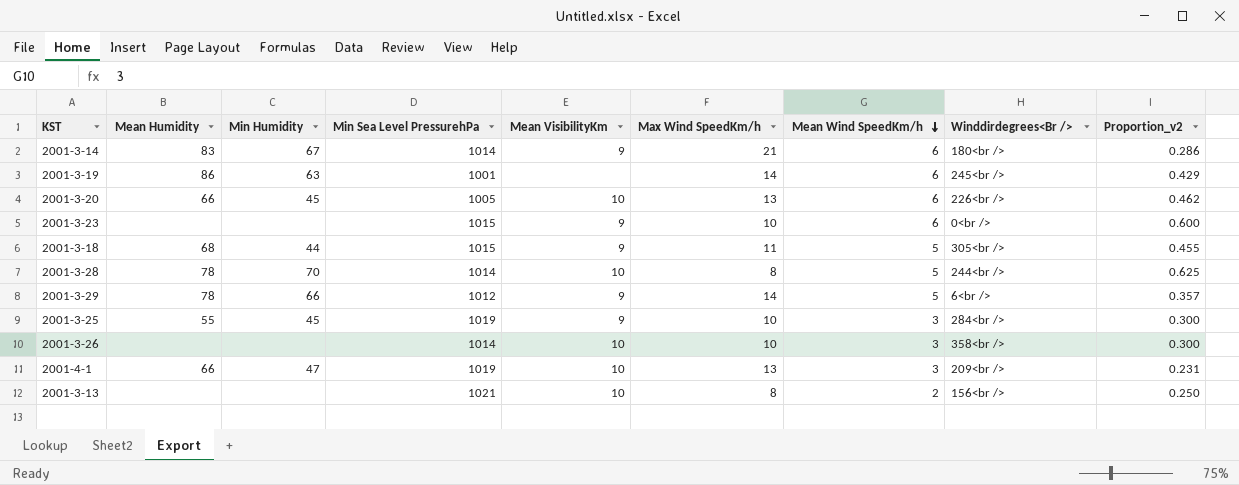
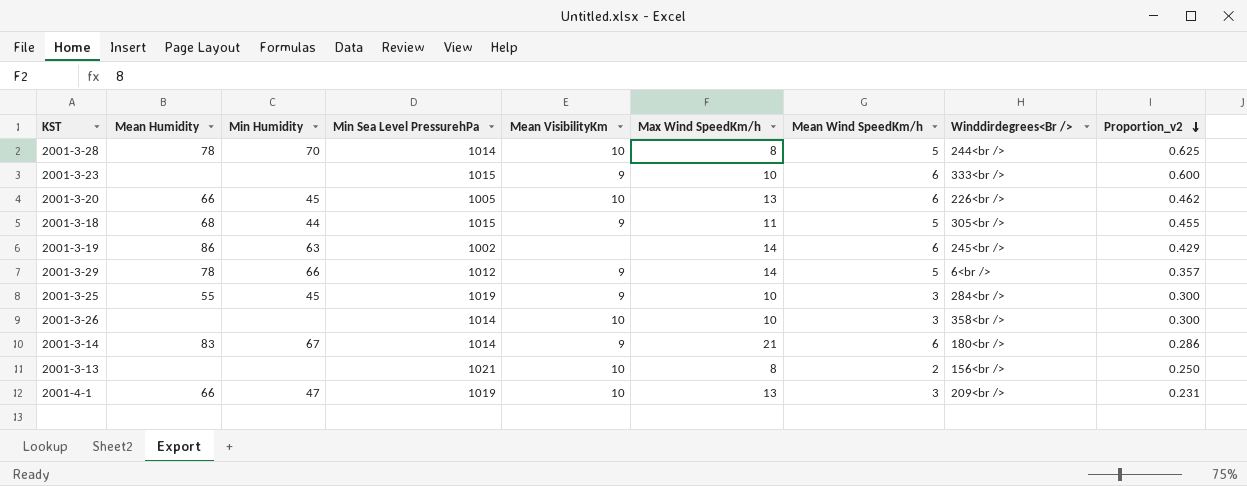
row order: Mean Wind SpeedKm/h descending -> Proportion_v2 descending
2001-3-23 | Winddirdegrees<Br />: 0<br /> -> 333<br />
2001-3-19 | Min Sea Level PressurehPa: 1001 -> 1002

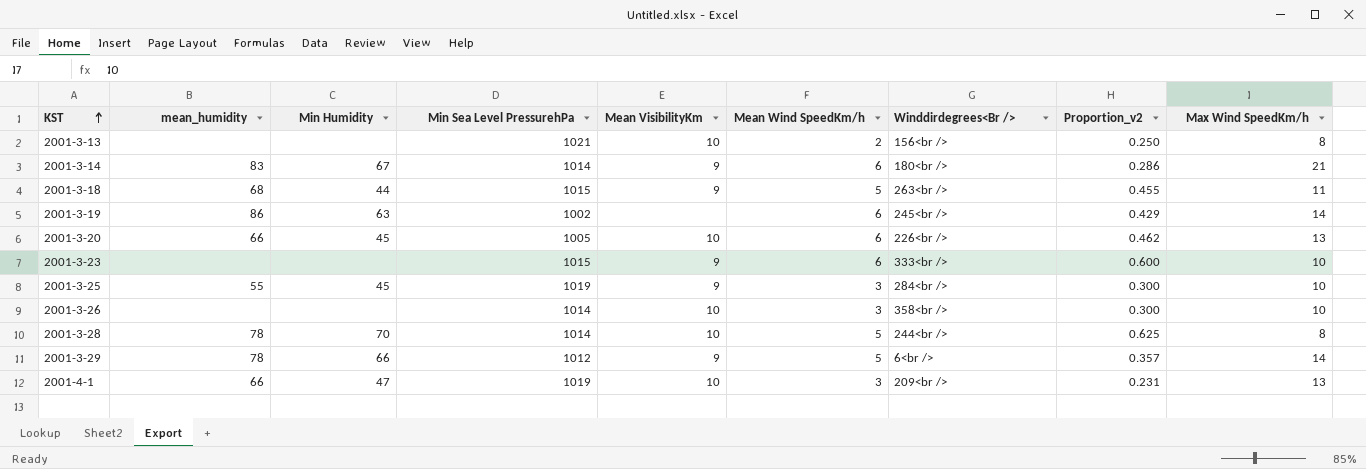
row order: Proportion_v2 descending -> KST ascending
column name: Mean Humidity -> mean_humidity
column Max Wind SpeedKm/h | position: 6 -> 9
2001-3-18 | Winddirdegrees<Br />: 305<br /> -> 263<br />

